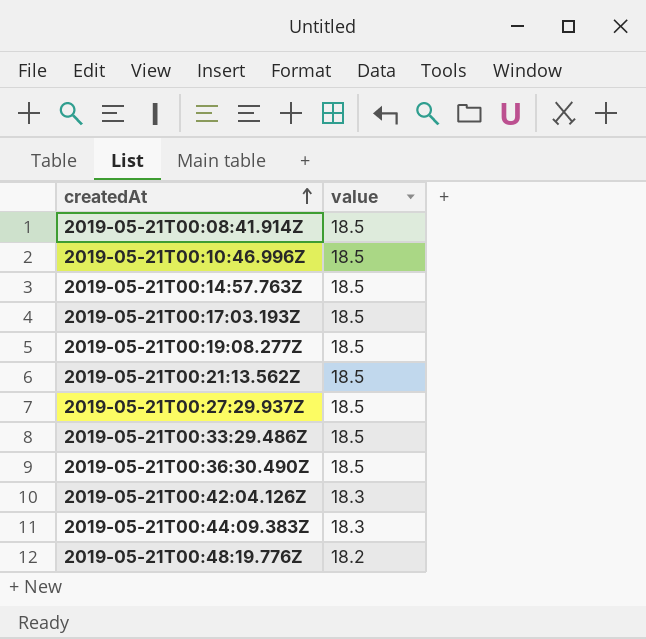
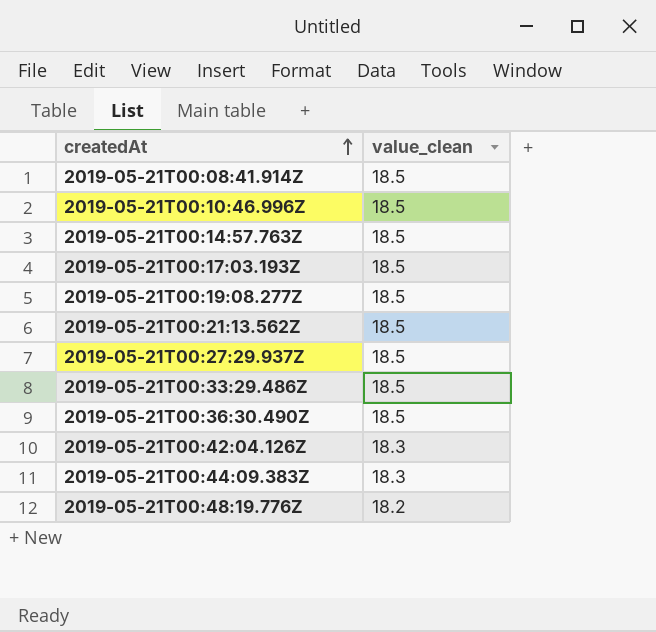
column name: value -> value_clean

